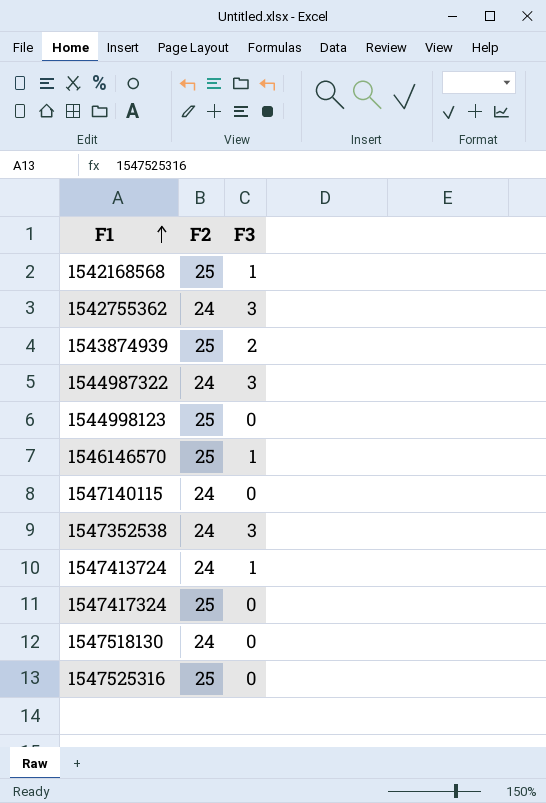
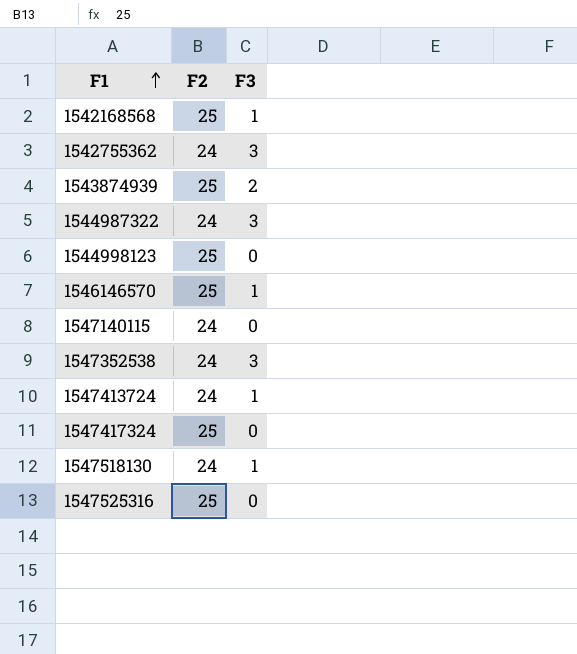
1547518130 | F3: 0 -> 1

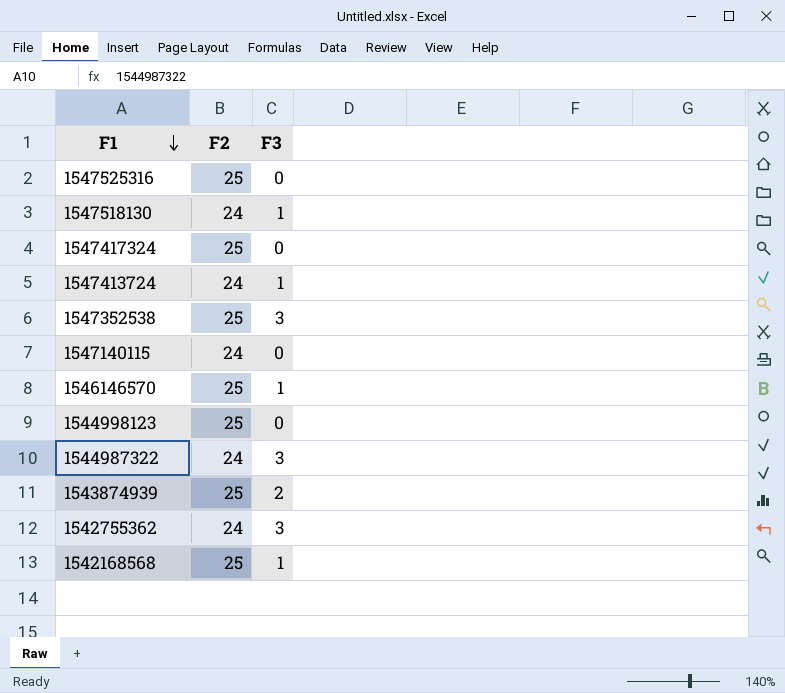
row order: F1 ascending -> F1 descending
1547352538 | F2: 24 -> 25

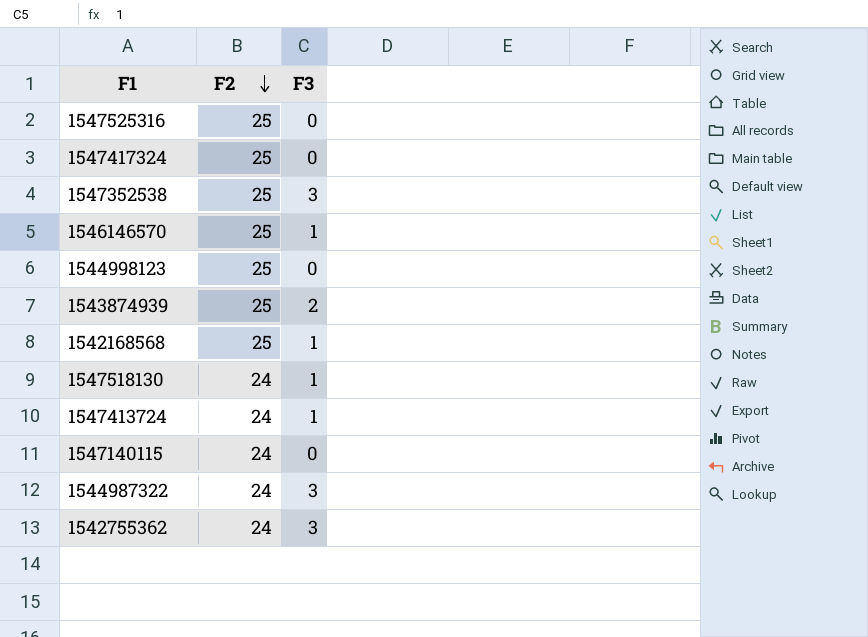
row order: F1 descending -> F2 descending

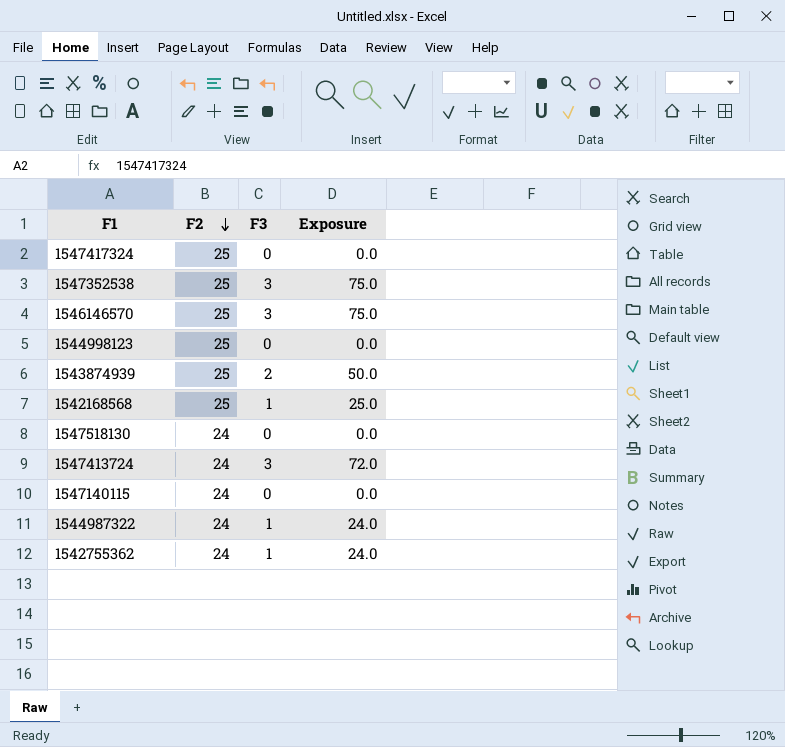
column Exposure | formula: none -> [F2] * [F3]
row 1547525316: 25 | 0 -> none
1546146570 | F3: 1 -> 3
1547518130 | F3: 1 -> 0
1547413724 | F3: 1 -> 3
1544987322 | F3: 3 -> 1
1542755362 | F3: 3 -> 1

